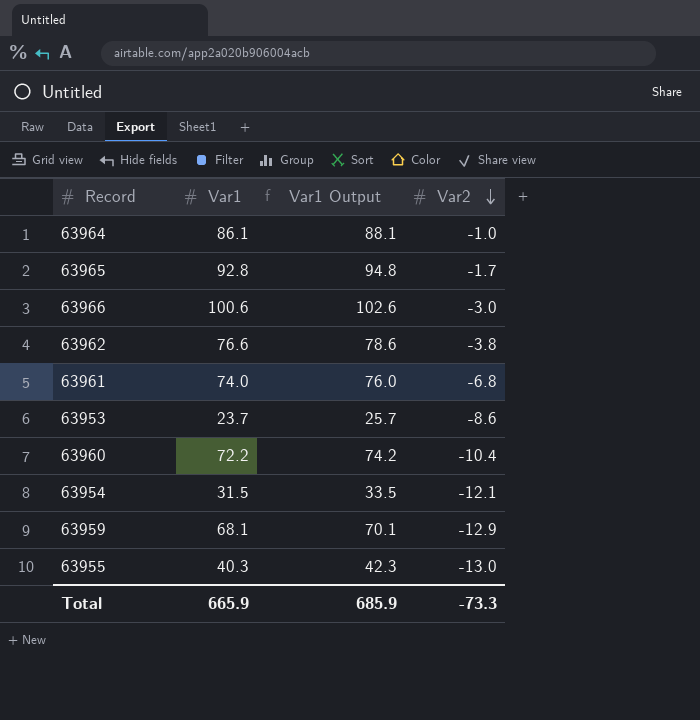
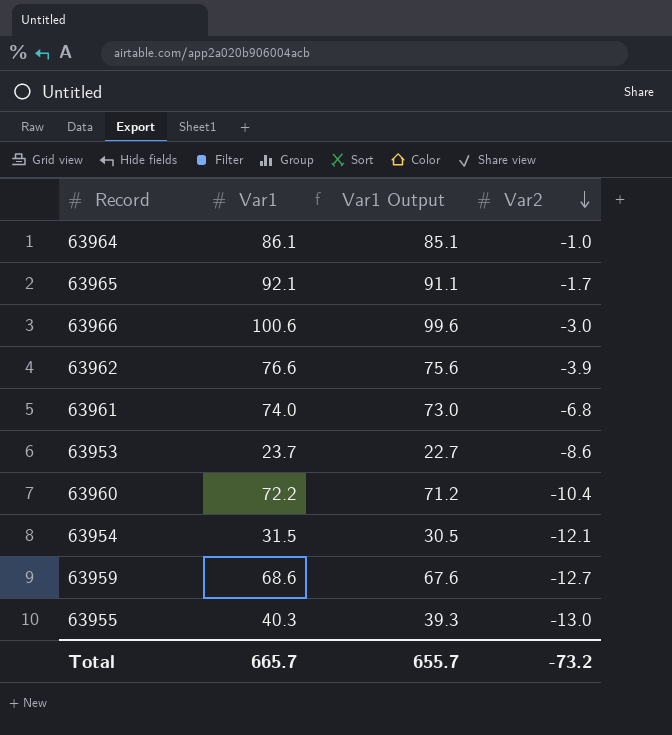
column Var1 Output | formula: [Var1] + 2 -> [Var1] - 1
63965 | Var1: 92.8 -> 92.1
63962 | Var2: -3.8 -> -3.9
63959 | Var1: 68.1 -> 68.6
63959 | Var2: -12.9 -> -12.7
Total | Var1: 665.9 -> 665.7
Total | Var1 Output: 685.9 -> 655.7
Total | Var2: -73.3 -> -73.2

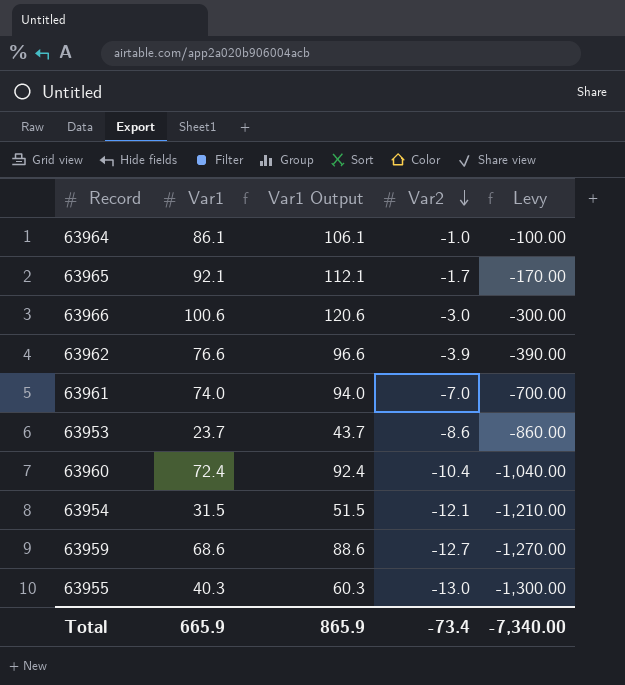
column Var1 Output | formula: [Var1] - 1 -> [Var1] + 20
column Levy | formula: none -> [Var2] * 100
63961 | Var2: -6.8 -> -7.0
63960 | Var1: 72.2 -> 72.4
Total | Var1: 665.7 -> 665.9
Total | Var1 Output: 655.7 -> 865.9
Total | Var2: -73.2 -> -73.4

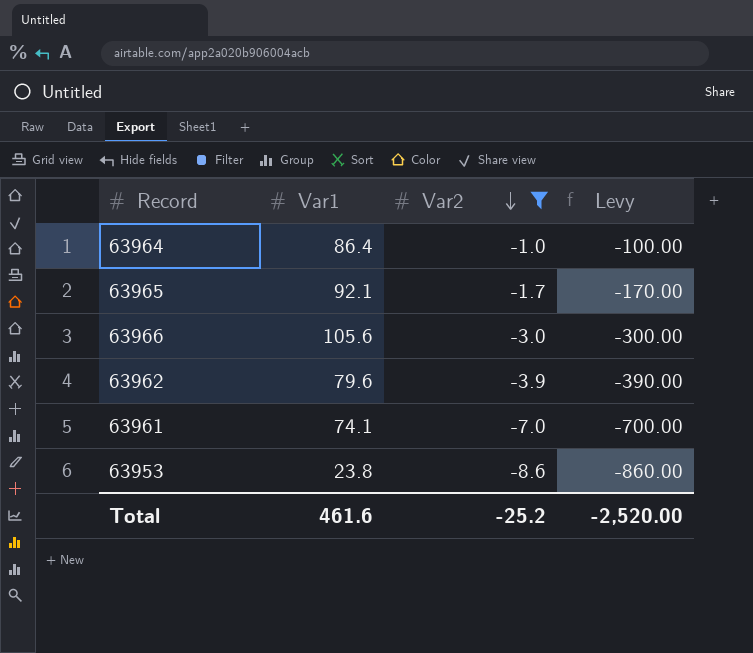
filter: none -> Var2 >= -8.6
column Var1 Output | formula: [Var1] + 20 -> none
63964 | Var1: 86.1 -> 86.4
63966 | Var1: 100.6 -> 105.6
63962 | Var1: 76.6 -> 79.6
63961 | Var1: 74.0 -> 74.1
63953 | Var1: 23.7 -> 23.8
Total | Var1: 665.9 -> 461.6
Total | Var2: -73.4 -> -25.2
Total | Levy: -7,340.00 -> -2,520.00

